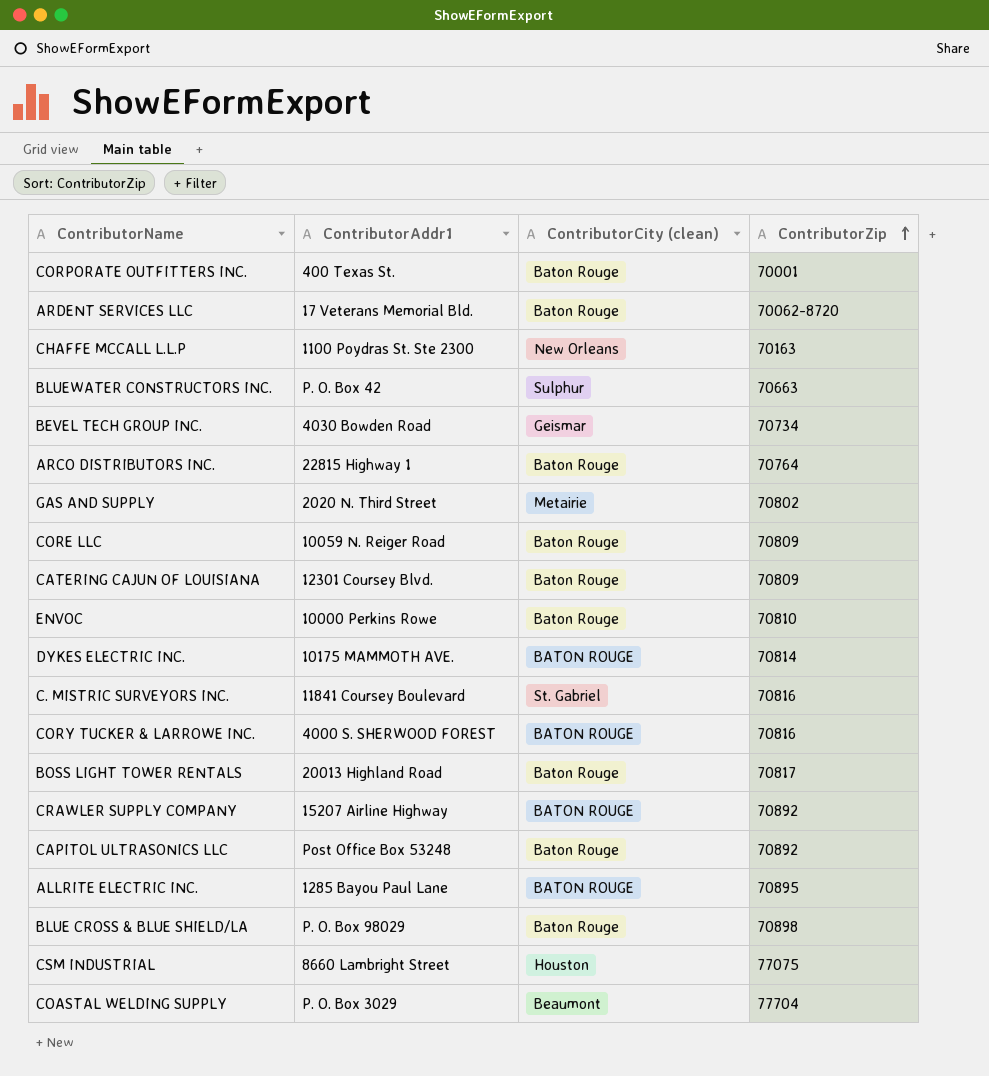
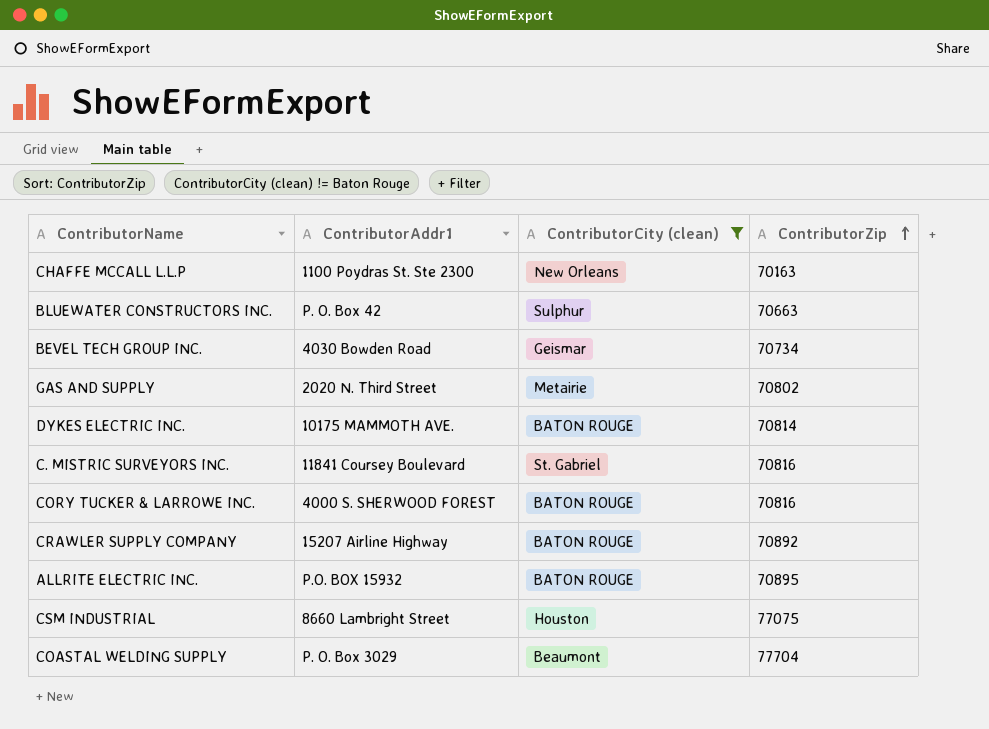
filter: none -> ContributorCity (clean) != Baton Rouge
ALLRITE ELECTRIC INC. | ContributorAddr1: 1285 Bayou Paul Lane -> P.O. BOX 15932

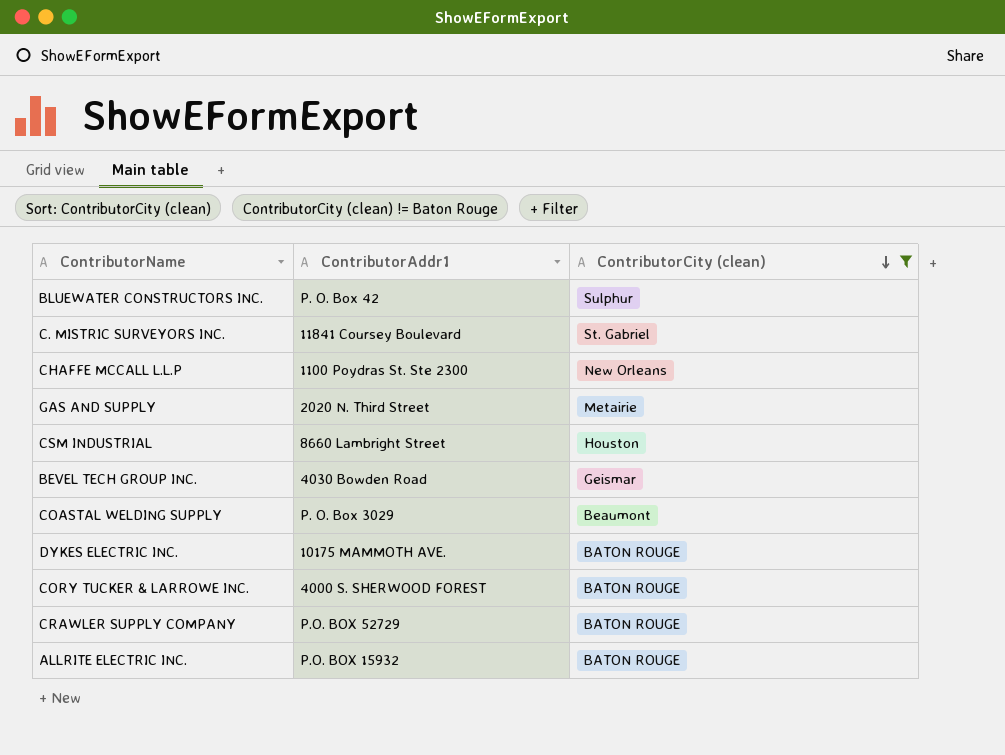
row order: ContributorZip ascending -> ContributorCity (clean) descending
column ContributorZip | position: 4 -> none
CRAWLER SUPPLY COMPANY | ContributorAddr1: 15207 Airline Highway -> P.O. BOX 52729

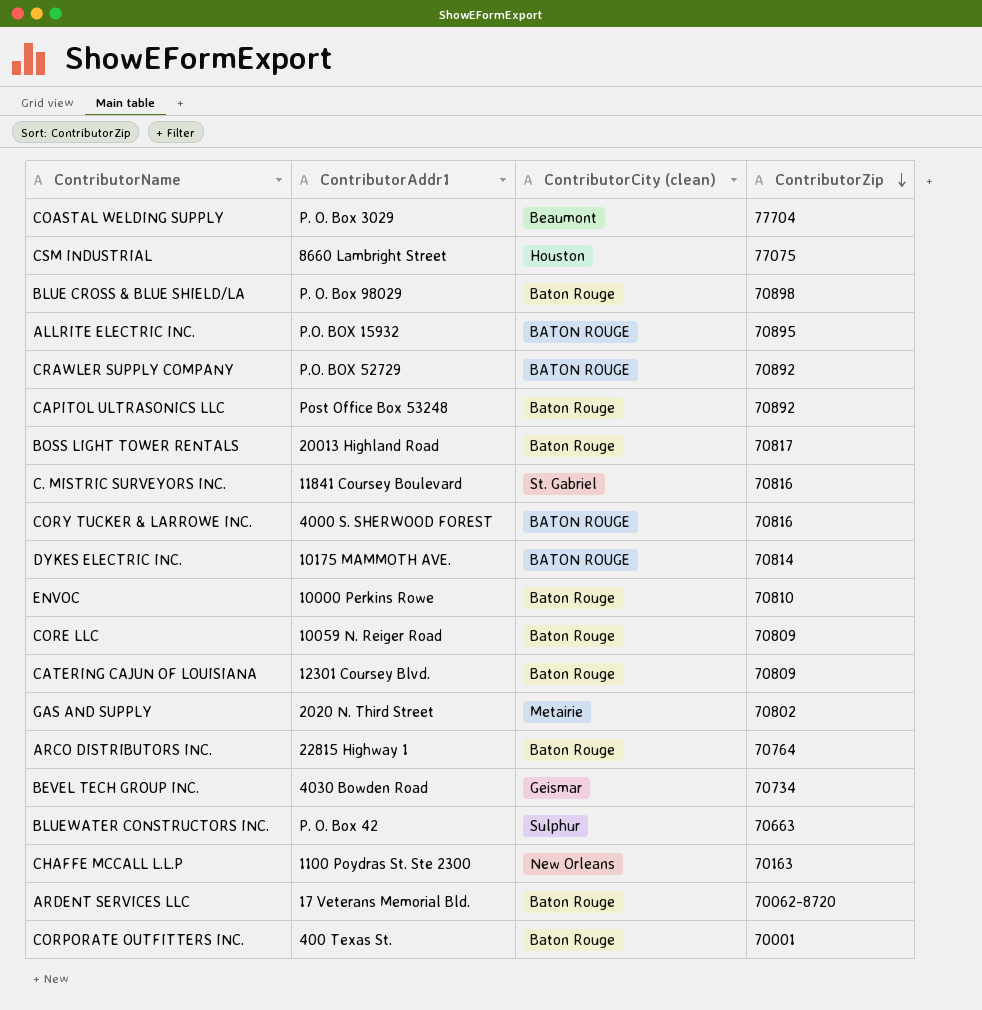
filter: ContributorCity (clean) != Baton Rouge -> none
row order: ContributorCity (clean) descending -> ContributorZip descending
column ContributorZip | position: none -> 4

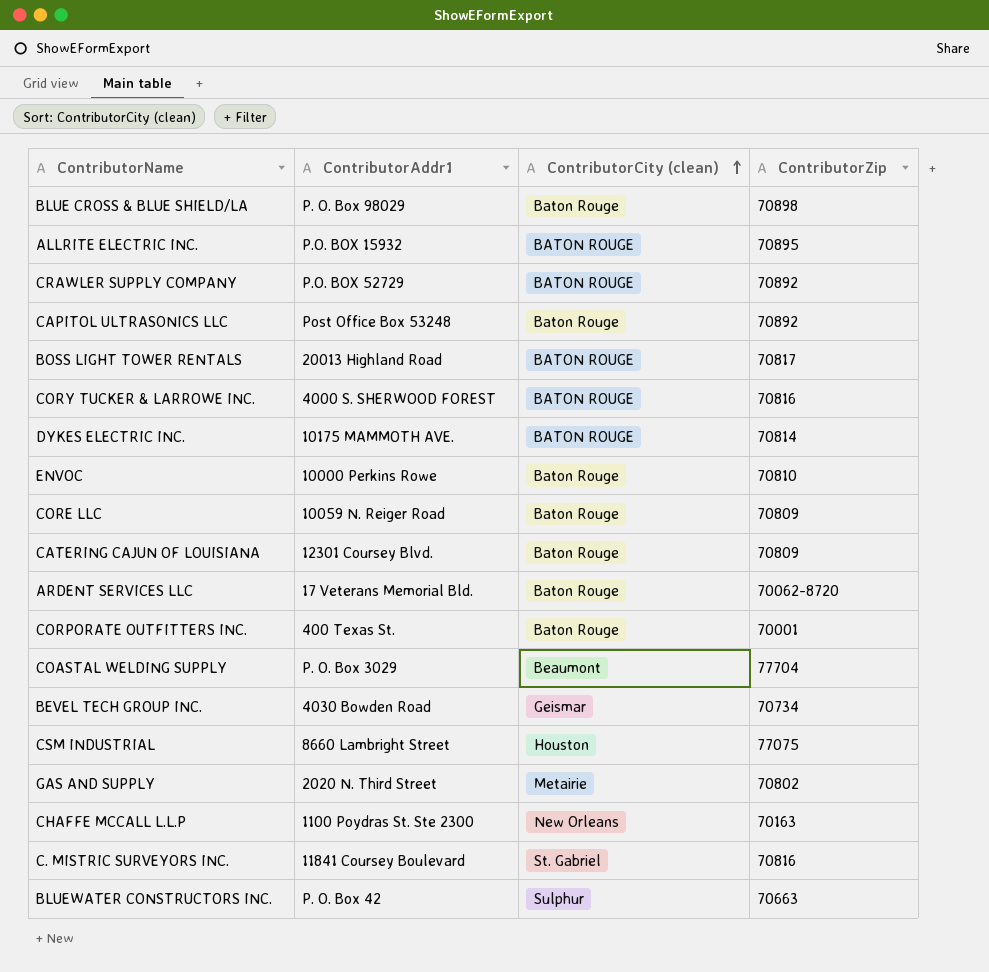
row order: ContributorZip descending -> ContributorCity (clean) ascending
row ARCO DISTRIBUTORS INC.: 22815 Highway 1 | Baton Rouge | 70764 -> none
BOSS LIGHT TOWER RENTALS | ContributorCity (clean): Baton Rouge -> BATON ROUGE

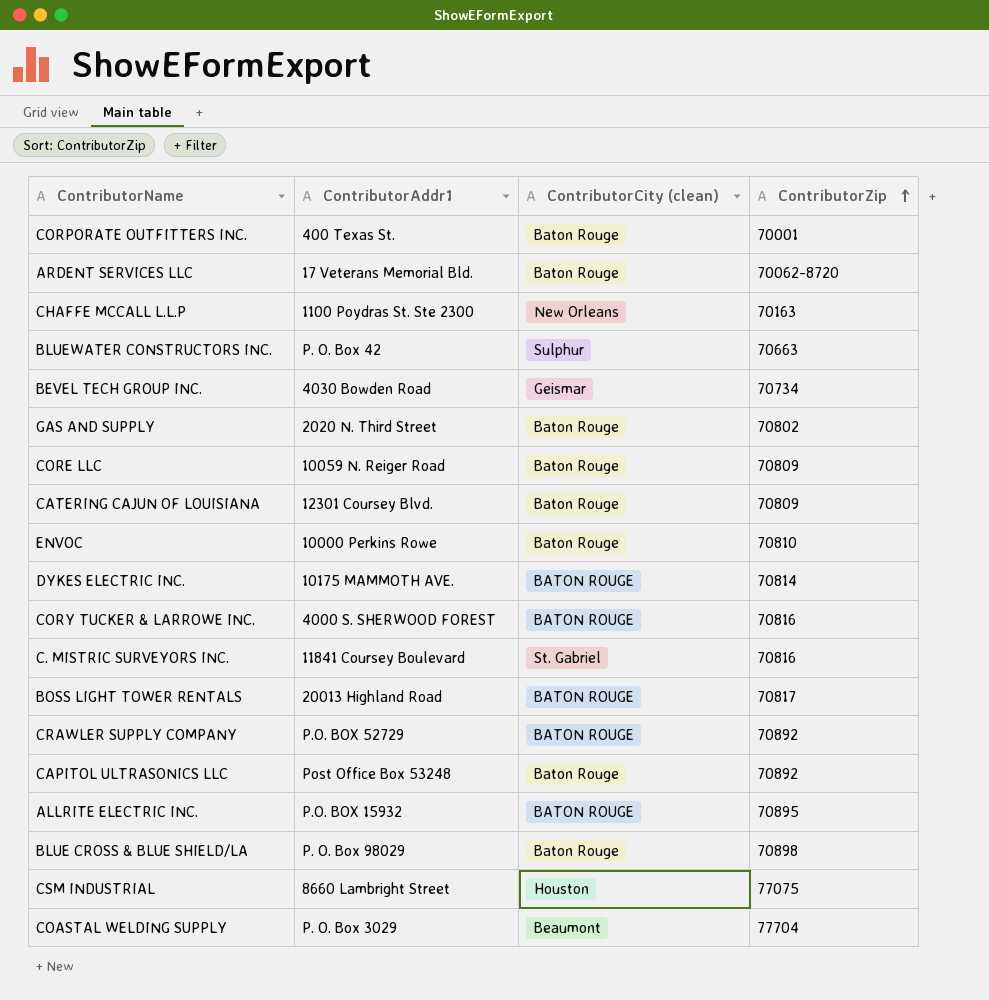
row order: ContributorCity (clean) ascending -> ContributorZip ascending
GAS AND SUPPLY | ContributorCity (clean): Metairie -> Baton Rouge

